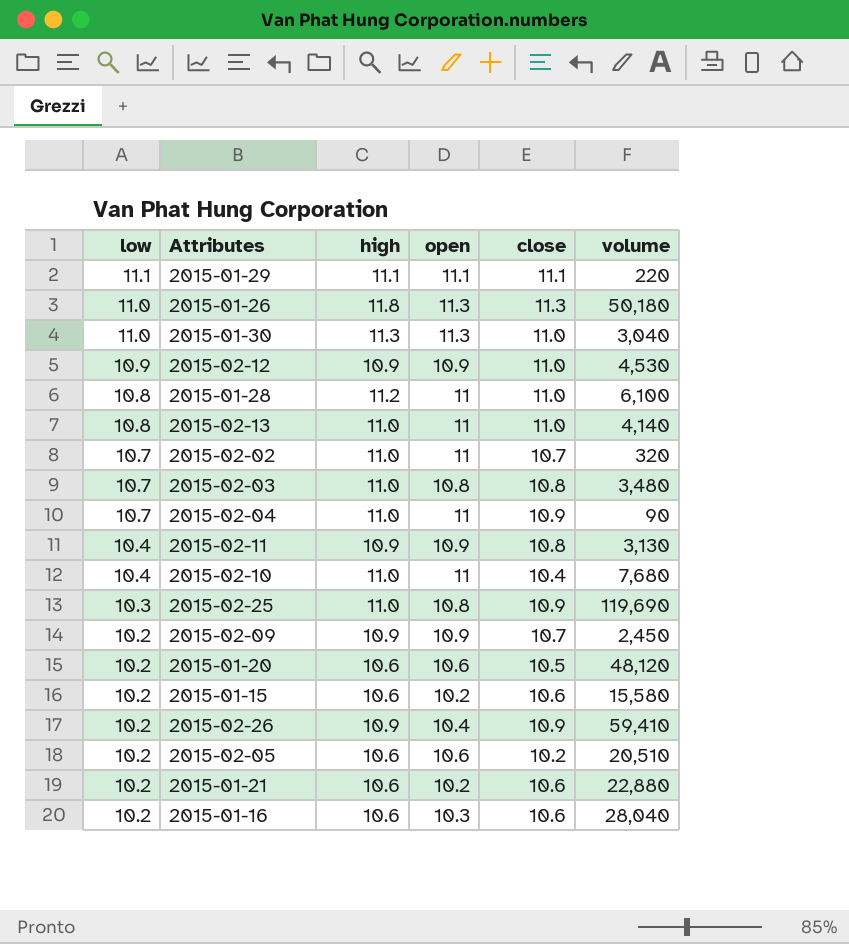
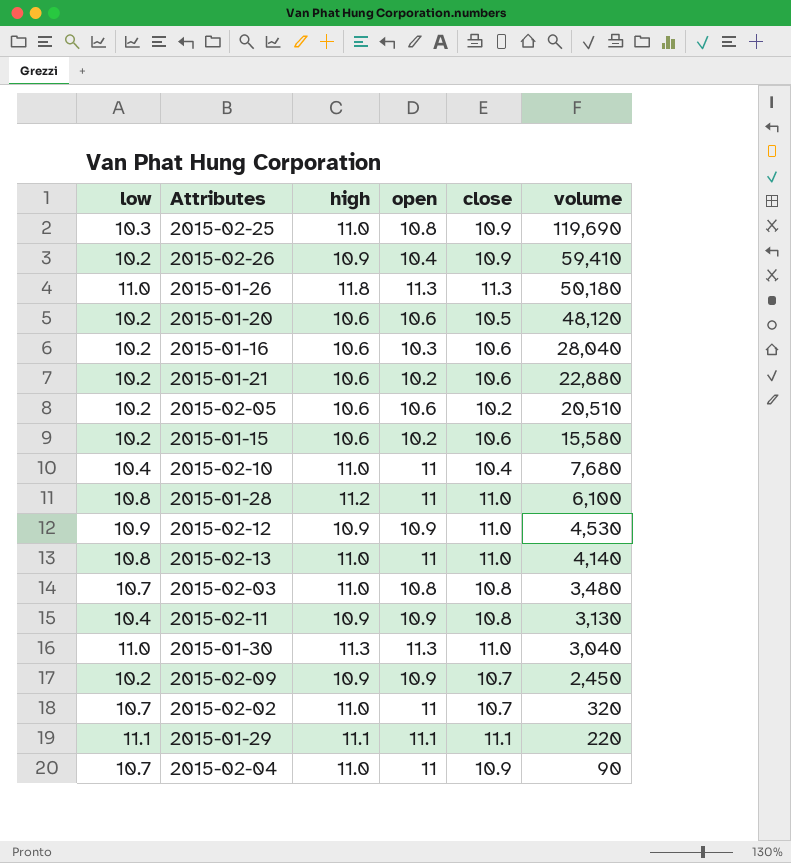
row order: low descending -> volume descending

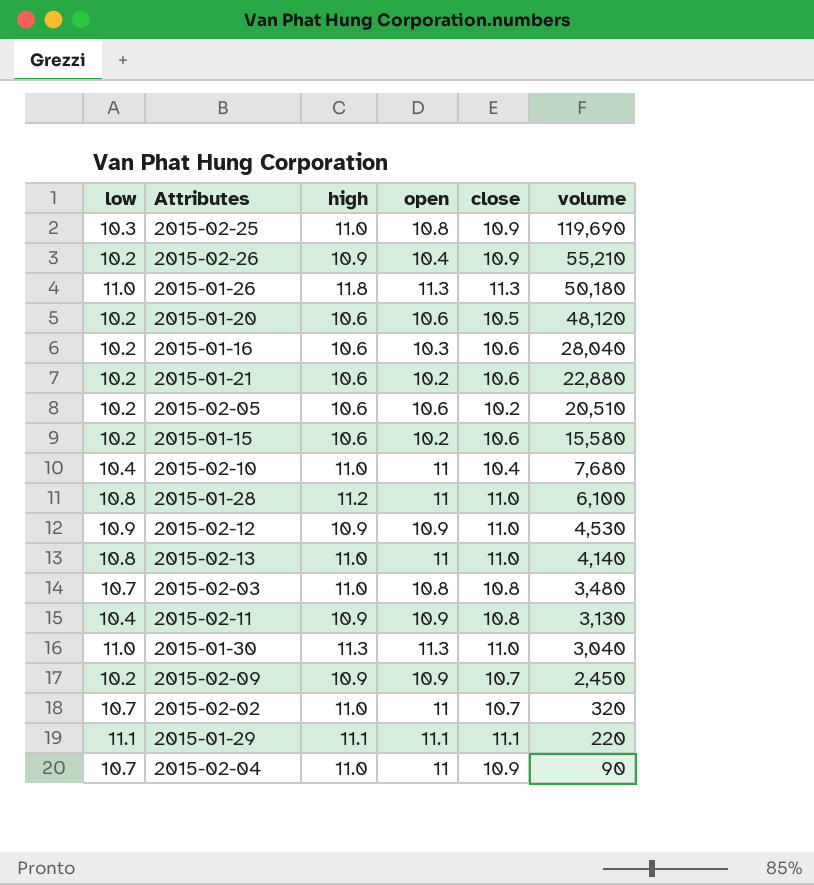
2015-02-26 | volume: 59,410 -> 55,210

